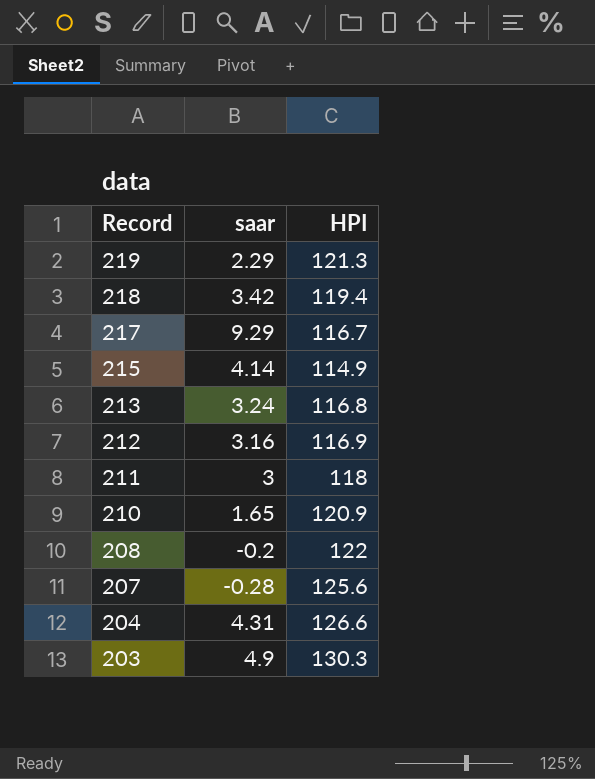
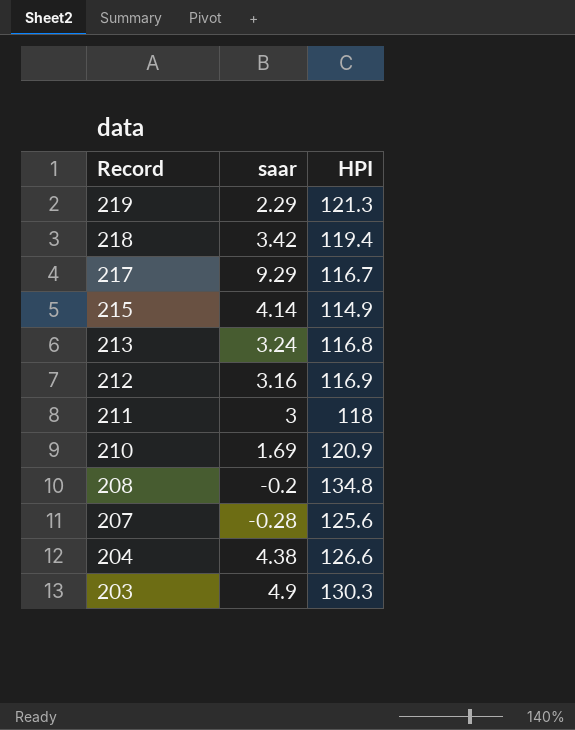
210 | saar: 1.65 -> 1.69
208 | HPI: 122 -> 134.8
204 | saar: 4.31 -> 4.38

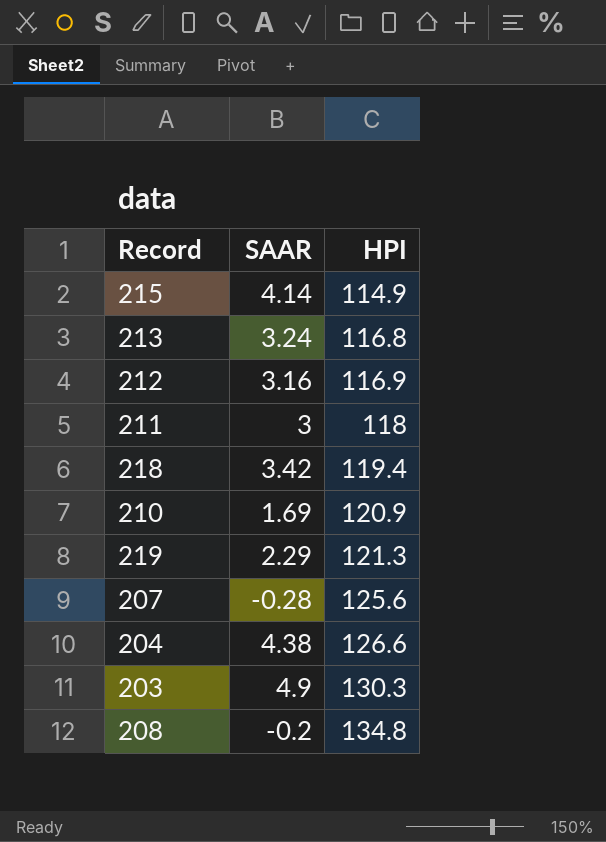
row order: Record descending -> HPI ascending
column name: saar -> SAAR
row 217: 9.29 | 116.7 -> none

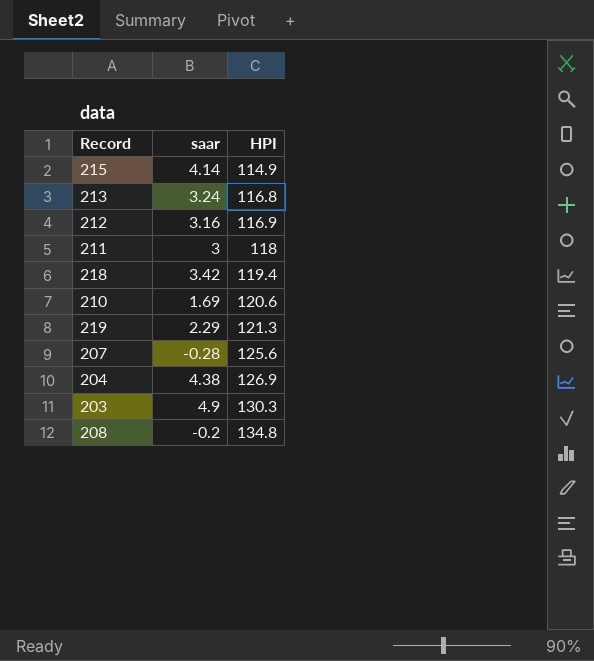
column name: SAAR -> saar
210 | HPI: 120.9 -> 120.6
204 | HPI: 126.6 -> 126.9

